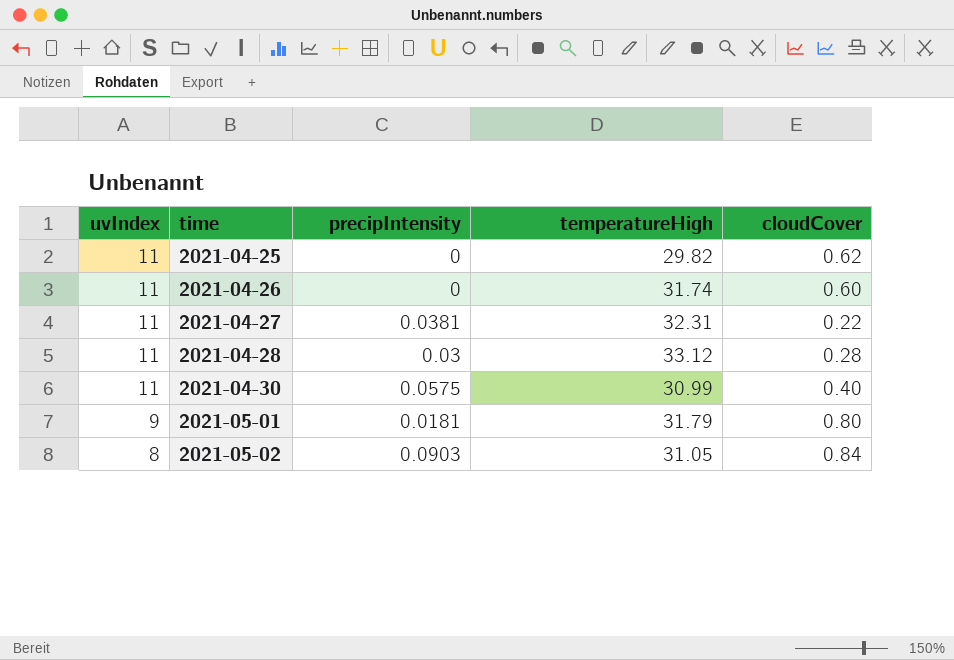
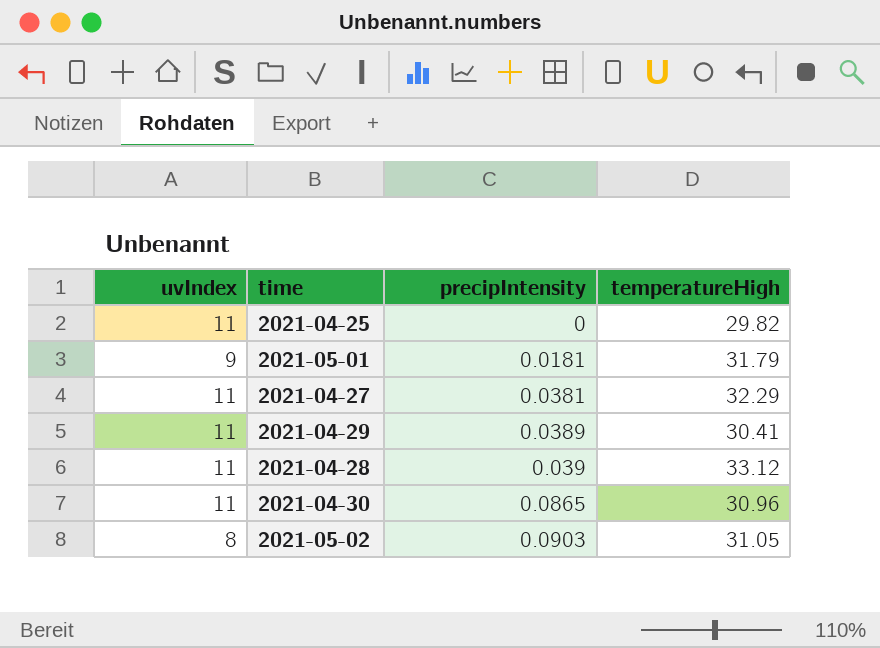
row order: uvIndex descending -> precipIntensity ascending
column cloudCover | position: 5 -> none
row 2021-04-26: 11 | 0 | 31.74 | 0.60 -> none
2021-04-27 | temperatureHigh: 32.31 -> 32.29
row 2021-04-29: none -> 11 | 0.0389 | 30.41
2021-04-28 | precipIntensity: 0.03 -> 0.039
2021-04-30 | precipIntensity: 0.0575 -> 0.0865
2021-04-30 | temperatureHigh: 30.99 -> 30.96

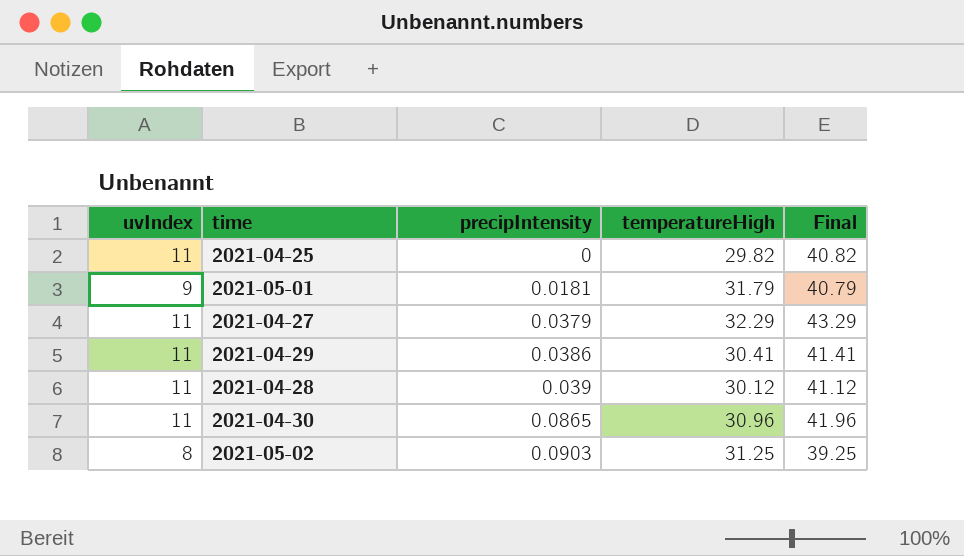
column Final | formula: none -> [uvIndex] + [temperatureHigh]
2021-04-27 | precipIntensity: 0.0381 -> 0.0379
2021-04-29 | precipIntensity: 0.0389 -> 0.0386
2021-04-28 | temperatureHigh: 33.12 -> 30.12
2021-05-02 | temperatureHigh: 31.05 -> 31.25

